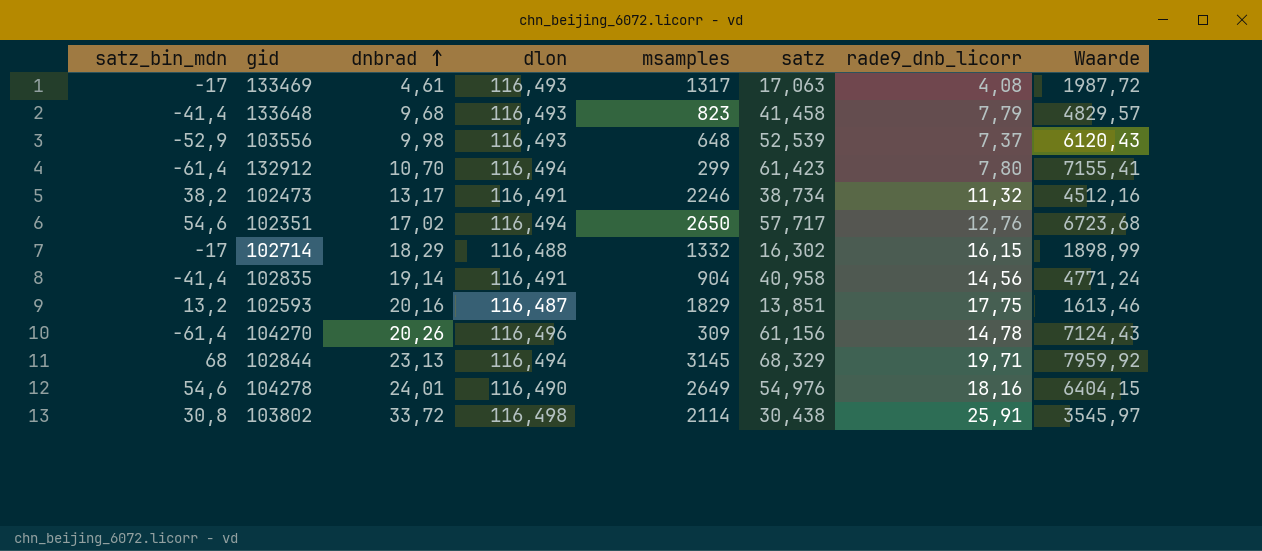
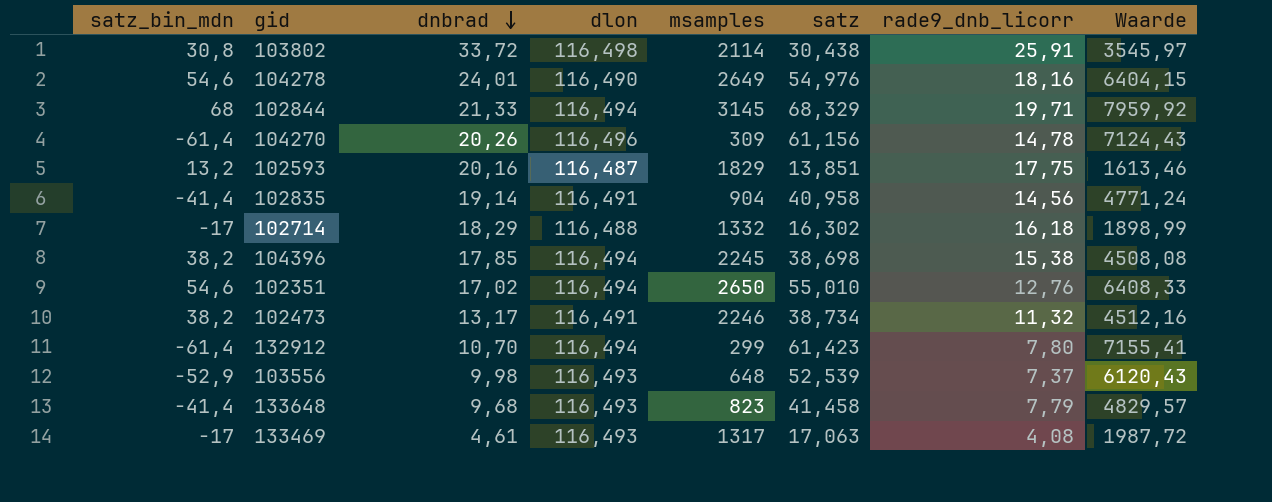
row order: dnbrad ascending -> dnbrad descending
102844 | dnbrad: 23,13 -> 21,33
102714 | rade9_dnb_licorr: 16,15 -> 16,18
row 104396: none -> 38,2 | 17,85 | 116,494 | 2245 | 38,698 | 15,38 | 4508,08
102351 | satz: 57,717 -> 55,010
102351 | Waarde: 6723,68 -> 6408,33

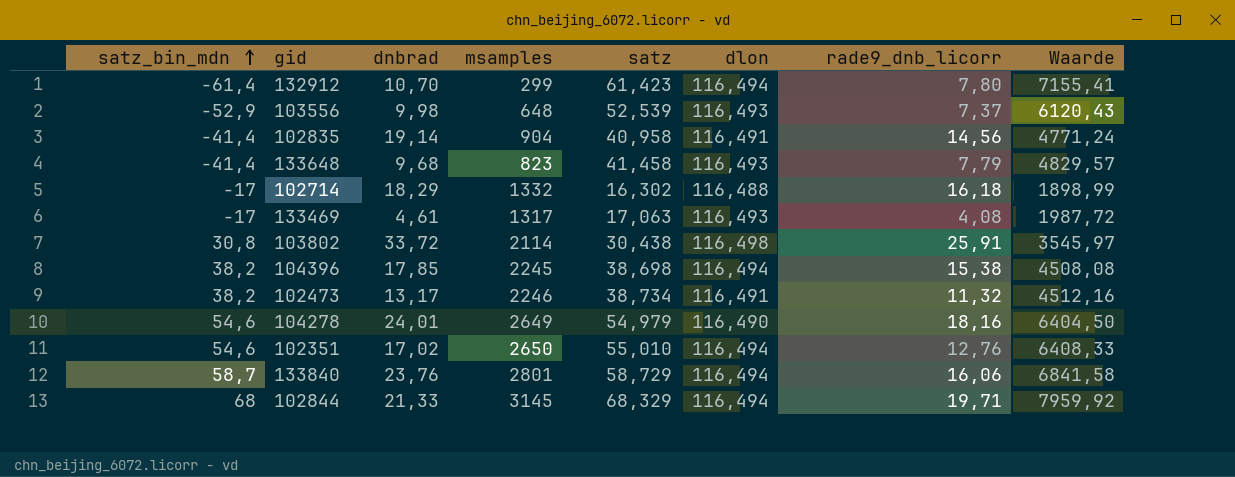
row order: dnbrad descending -> satz_bin_mdn ascending
column dlon | position: 4 -> 6
row 104270: -61,4 | 20,26 | 116,496 | 309 | 61,156 | 14,78 | 7124,43 -> none
row 102593: 13,2 | 20,16 | 116,487 | 1829 | 13,851 | 17,75 | 1613,46 -> none
104278 | satz: 54,976 -> 54,979
104278 | Waarde: 6404,15 -> 6404,50
row 133840: none -> 58,7 | 23,76 | 2801 | 58,729 | 116,494 | 16,06 | 6841,58

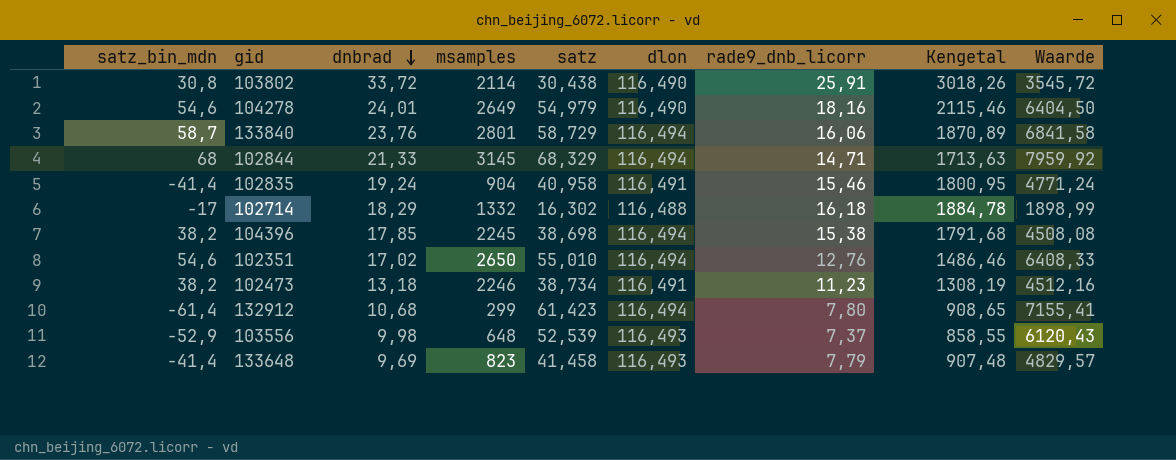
row order: satz_bin_mdn ascending -> dnbrad descending
column Kengetal | formula: none -> [dlon] * [rade9_dnb_licorr]
row 133469: -17 | 4,61 | 1317 | 17,063 | 116,493 | 4,08 | 1987,72 -> none
103802 | dlon: 116,498 -> 116,490
103802 | Waarde: 3545,97 -> 3545,72
102844 | rade9_dnb_licorr: 19,71 -> 14,71
102835 | dnbrad: 19,14 -> 19,24
102835 | rade9_dnb_licorr: 14,56 -> 15,46
102473 | dnbrad: 13,17 -> 13,18
102473 | rade9_dnb_licorr: 11,32 -> 11,23
132912 | dnbrad: 10,70 -> 10,68
133648 | dnbrad: 9,68 -> 9,69

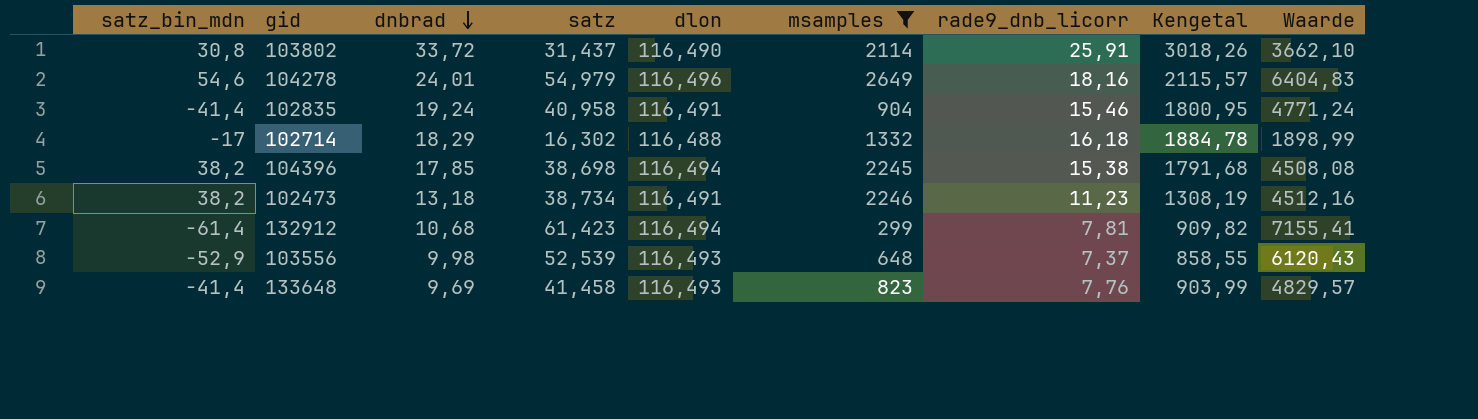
filter: none -> msamples <= 2649
column msamples | position: 4 -> 6
103802 | satz: 30,438 -> 31,437
103802 | Waarde: 3545,72 -> 3662,10
104278 | dlon: 116,490 -> 116,496
104278 | Kengetal: 2115,46 -> 2115,57
104278 | Waarde: 6404,50 -> 6404,83
132912 | rade9_dnb_licorr: 7,80 -> 7,81
132912 | Kengetal: 908,65 -> 909,82
133648 | rade9_dnb_licorr: 7,79 -> 7,76
133648 | Kengetal: 907,48 -> 903,99

